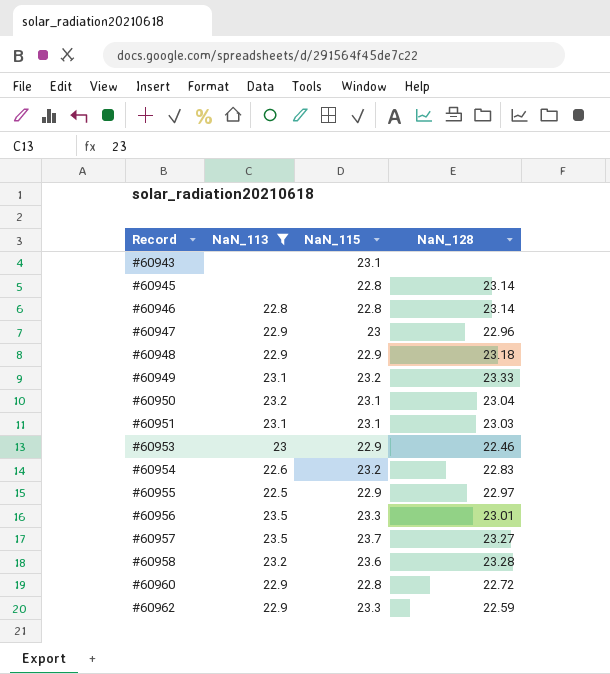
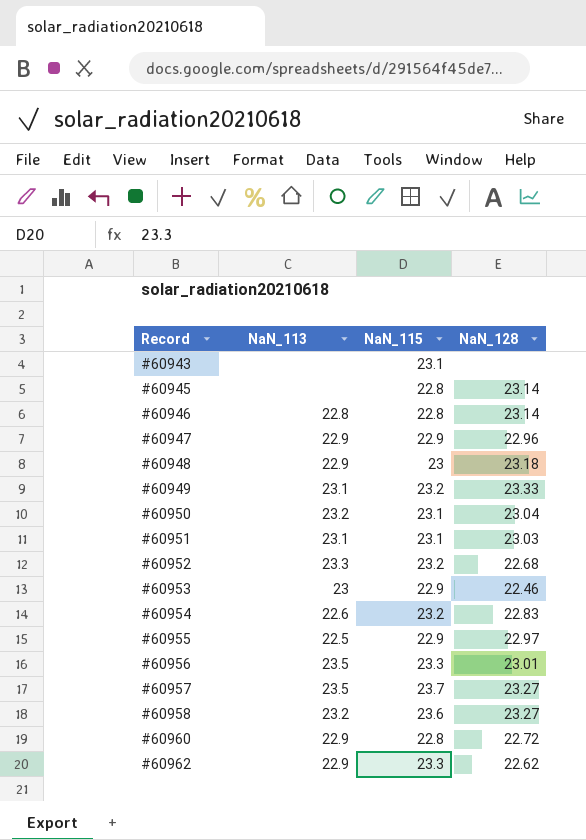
filter: NaN_113 != 23.3 -> none
#60947 | NaN_115: 23 -> 22.9
#60948 | NaN_115: 22.9 -> 23
#60958 | NaN_128: 23.28 -> 23.27
#60962 | NaN_128: 22.59 -> 22.62

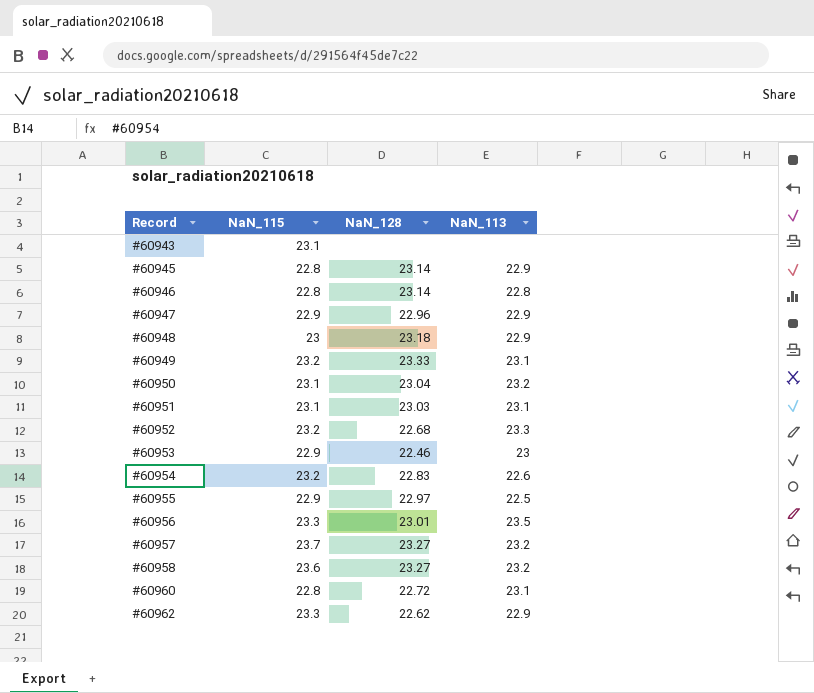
column NaN_113 | position: 2 -> 4
#60945 | NaN_113: none -> 22.9
#60957 | NaN_113: 23.5 -> 23.2
#60960 | NaN_113: 22.9 -> 23.1

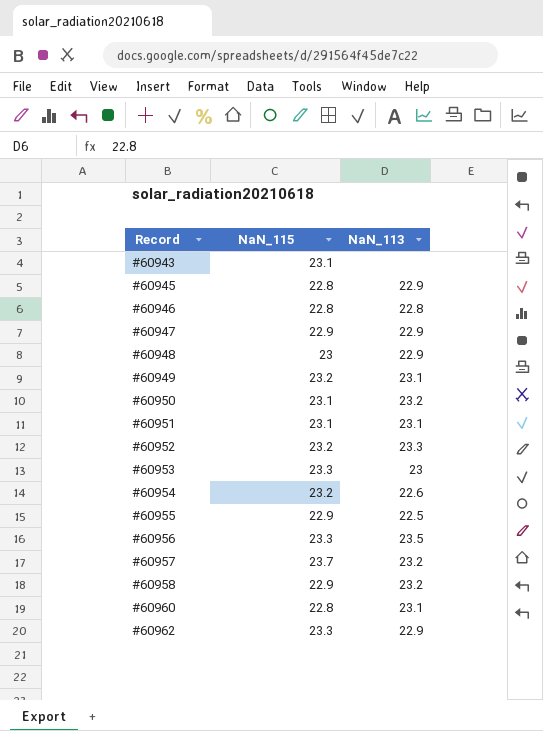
column NaN_128 | position: 3 -> none
#60953 | NaN_115: 22.9 -> 23.3
#60958 | NaN_115: 23.6 -> 22.9

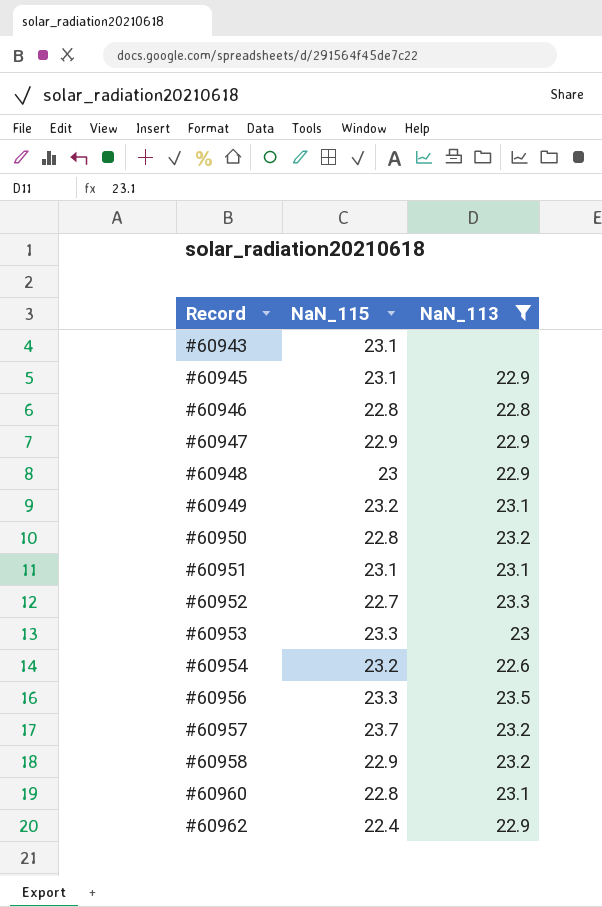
filter: none -> NaN_113 != 22.5
#60945 | NaN_115: 22.8 -> 23.1
#60950 | NaN_115: 23.1 -> 22.8
#60952 | NaN_115: 23.2 -> 22.7
#60962 | NaN_115: 23.3 -> 22.4

